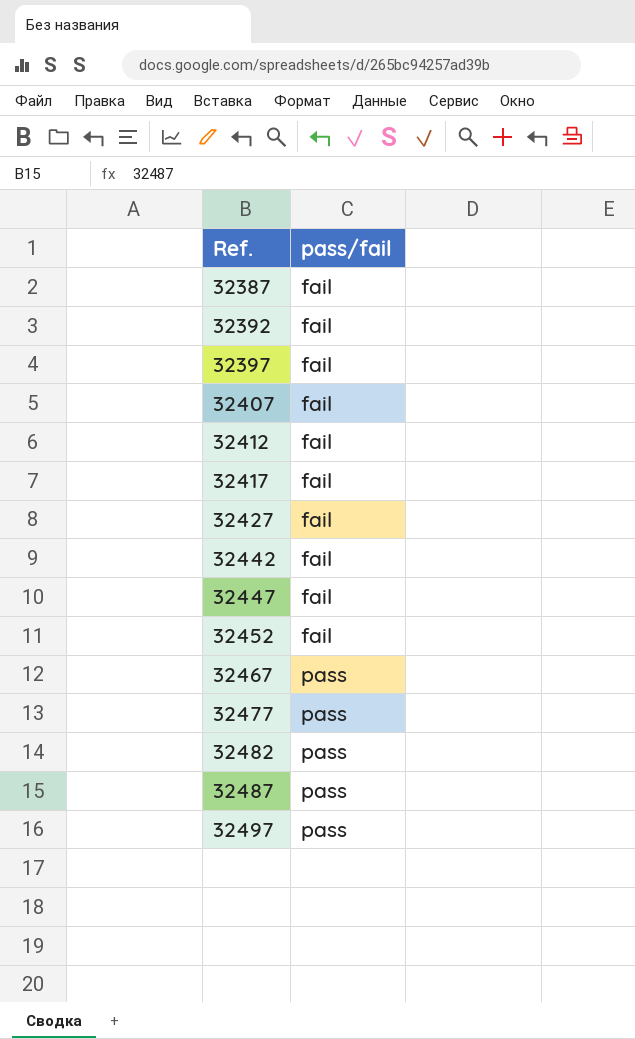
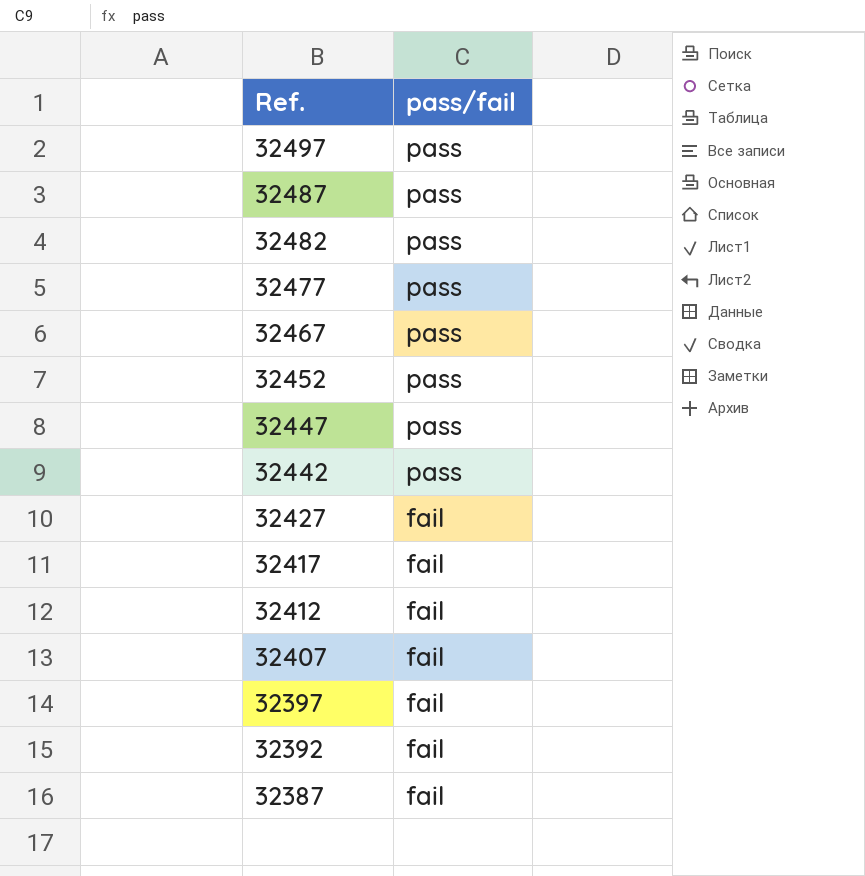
row order: Ref. ascending -> Ref. descending
32452 | pass/fail: fail -> pass
32447 | pass/fail: fail -> pass
32442 | pass/fail: fail -> pass

